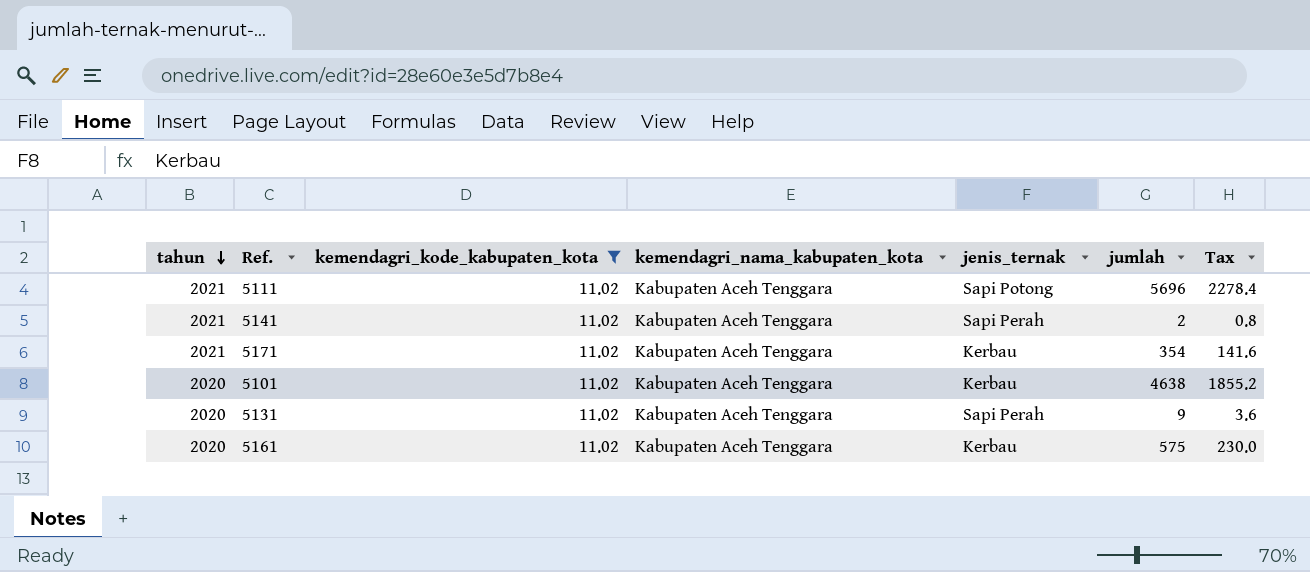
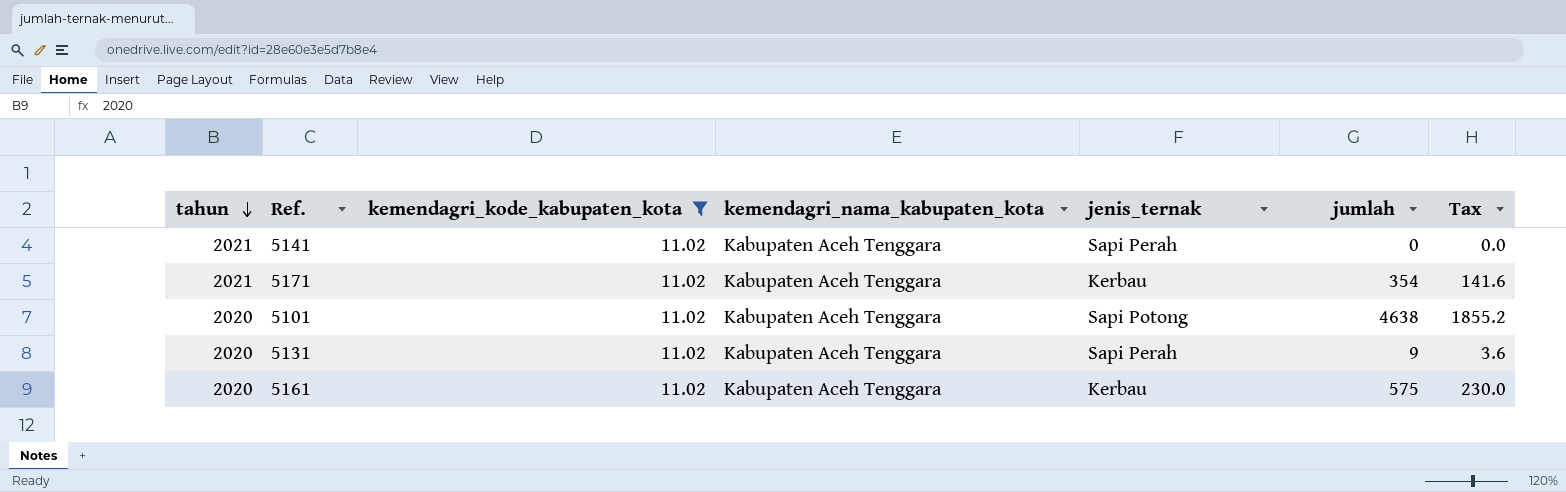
row 5111: 2021 | 11.02 | Kabupaten Aceh Tenggara | Sapi Potong | 5696 | 2278.4 -> none
5141 | jumlah: 2 -> 0
5141 | Tax: 0.8 -> 0.0
5101 | jenis_ternak: Kerbau -> Sapi Potong

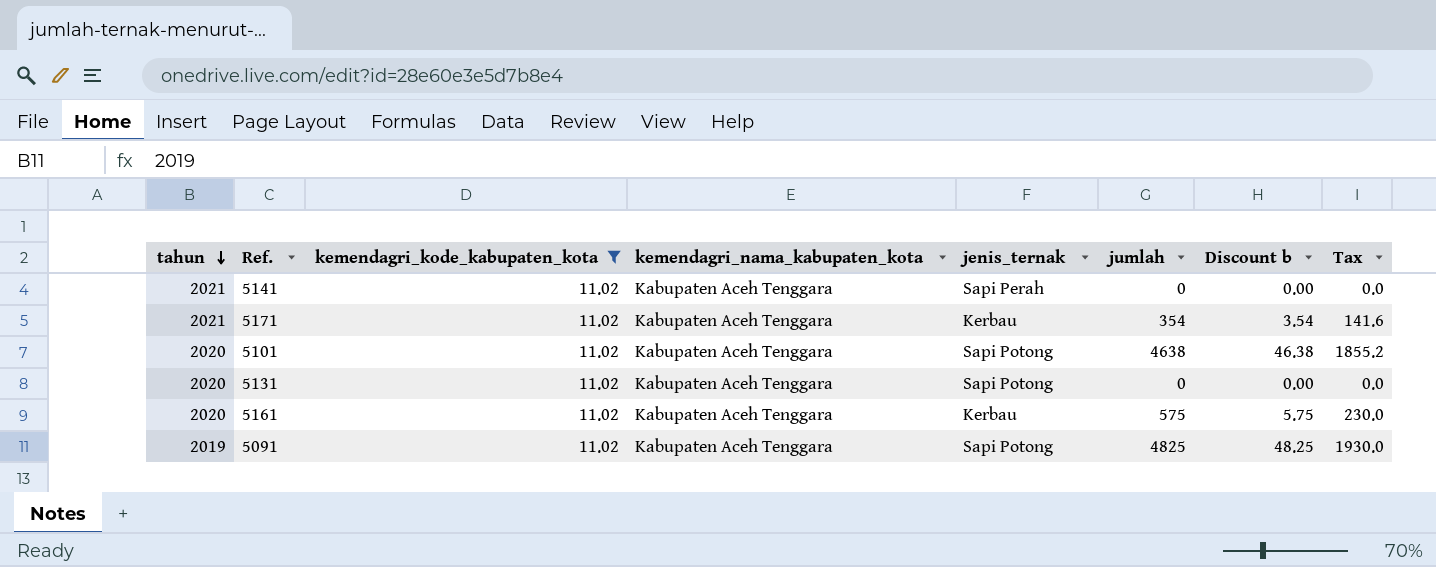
column Discount b | formula: none -> [jumlah] * 0.01
5131 | jenis_ternak: Sapi Perah -> Sapi Potong
5131 | jumlah: 9 -> 0
5131 | Tax: 3.6 -> 0.0
row 5091: none -> 2019 | 11.02 | Kabupaten Aceh Tenggara | Sapi Potong | 4825 | 48.25 | 1930.0

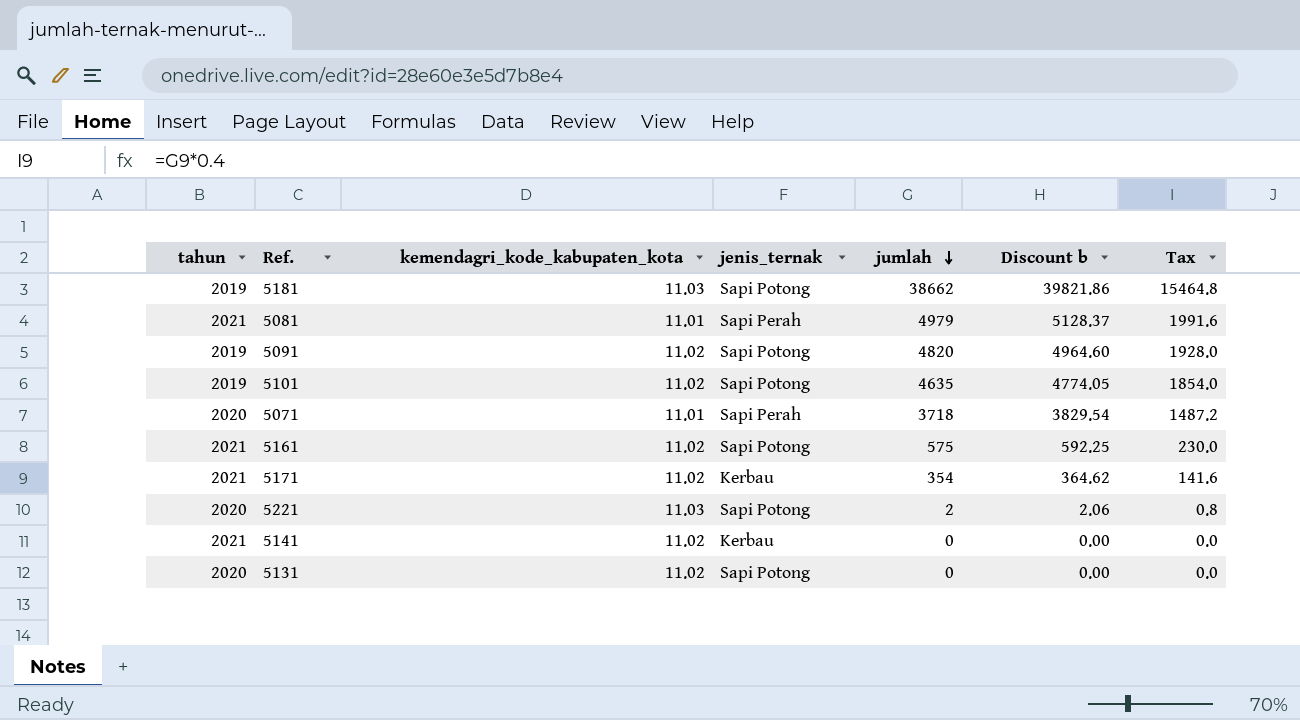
filter: kemendagri_kode_kabupaten_kota = 11.02 -> none
row order: tahun descending -> jumlah descending
column kemendagri_nama_kabupaten_kota | position: 4 -> none
column Discount b | formula: [jumlah] * 0.01 -> [jumlah] * 1.03
5091 | jumlah: 4825 -> 4820
5091 | Tax: 1930.0 -> 1928.0
5101 | tahun: 2020 -> 2019
5101 | jumlah: 4638 -> 4635
5101 | Tax: 1855.2 -> 1854.0
5161 | tahun: 2020 -> 2021
5161 | jenis_ternak: Kerbau -> Sapi Potong
5141 | jenis_ternak: Sapi Perah -> Kerbau

